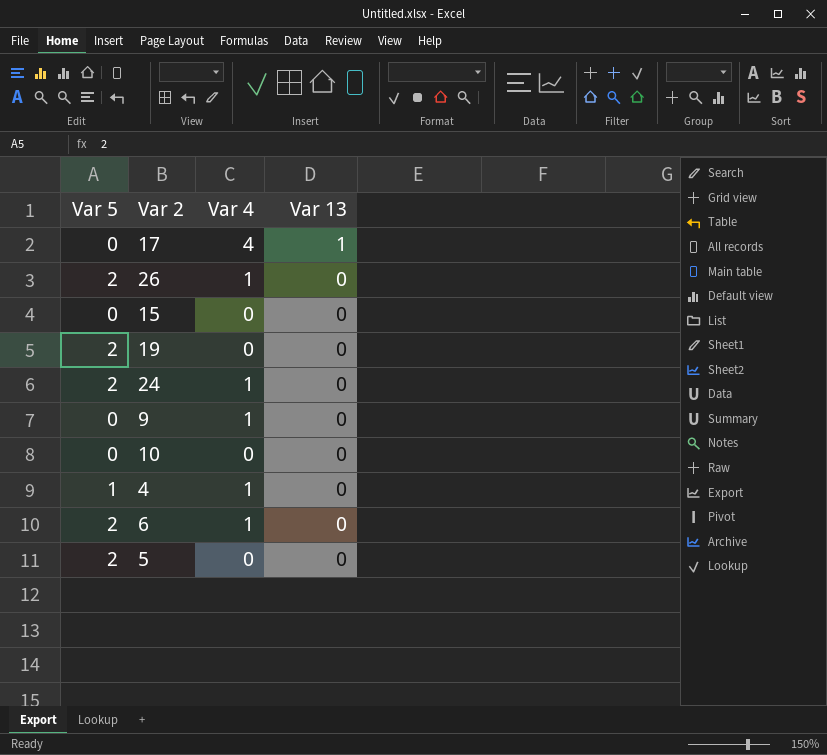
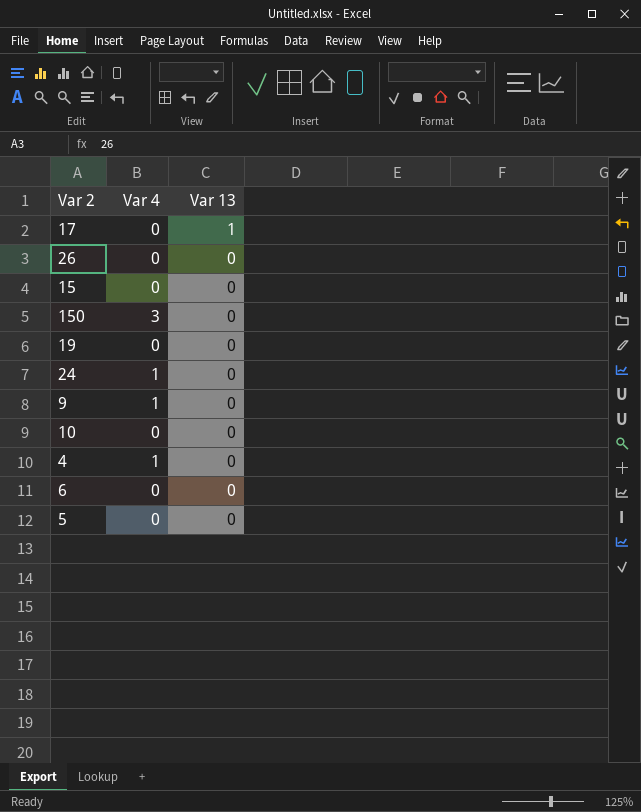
column Var 5 | position: 1 -> none
17 | Var 4: 4 -> 0
26 | Var 4: 1 -> 0
row 150: none -> 3 | 0
6 | Var 4: 1 -> 0

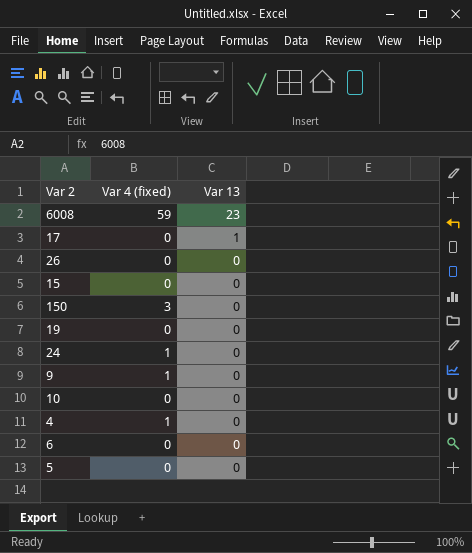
column name: Var 4 -> Var 4 (fixed)
row 6008: none -> 59 | 23

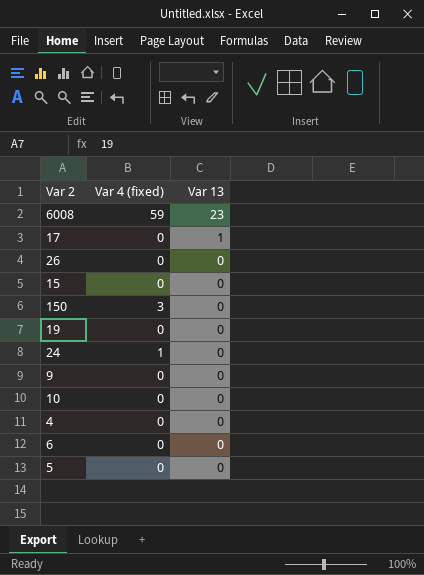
9 | Var 4 (fixed): 1 -> 0
4 | Var 4 (fixed): 1 -> 0

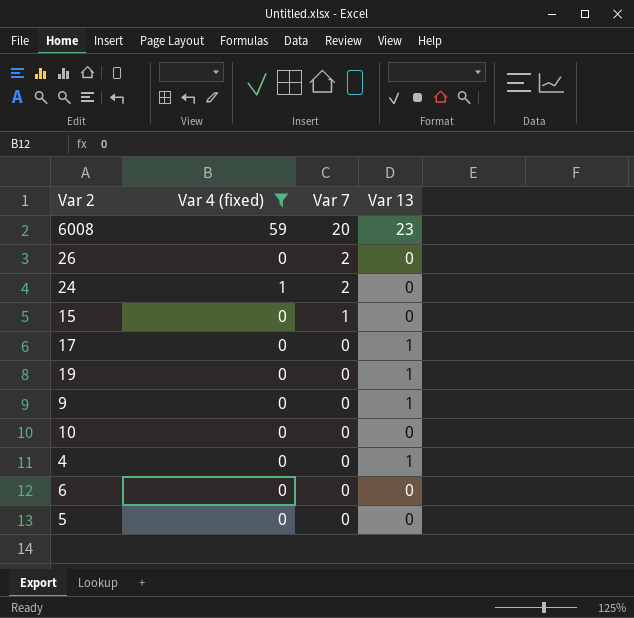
filter: none -> Var 4 (fixed) != 3
row order: Var 13 descending -> Var 7 descending
column Var 7 | position: none -> 3
19 | Var 13: 0 -> 1
9 | Var 13: 0 -> 1
4 | Var 13: 0 -> 1

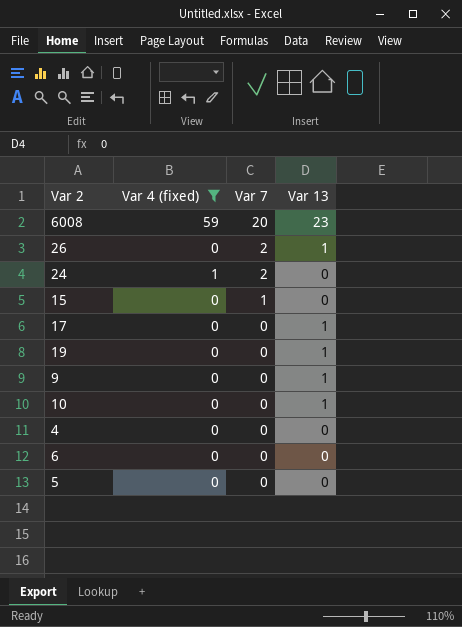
26 | Var 13: 0 -> 1
10 | Var 13: 0 -> 1
4 | Var 13: 1 -> 0

